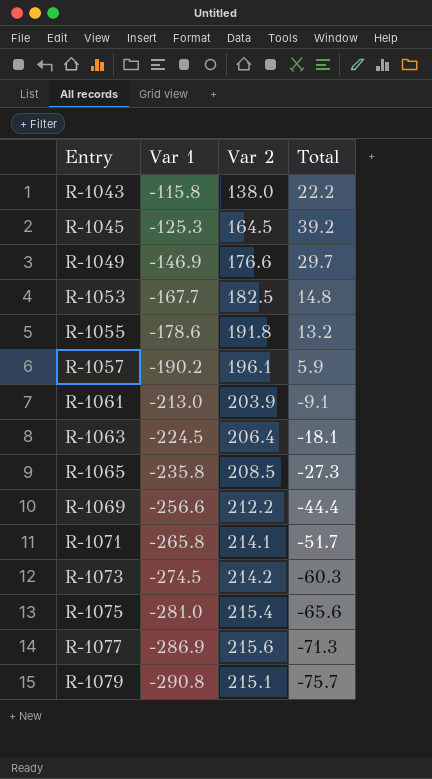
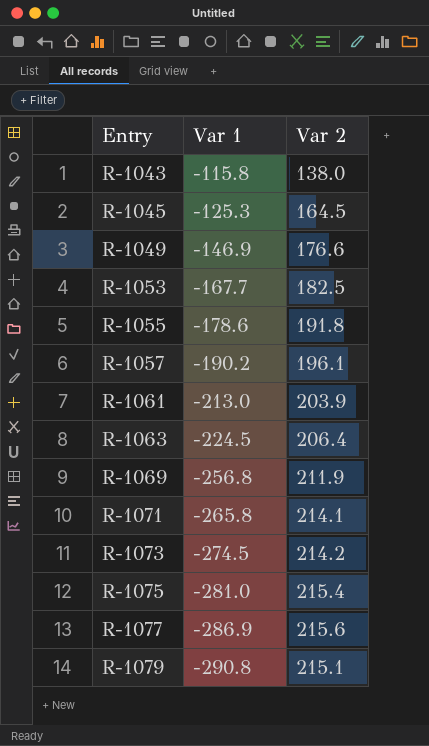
column Total | formula: [Var 1] + [Var 2] -> none
row R-1065: -235.8 | 208.5 | -27.3 -> none
R-1069 | Var 1: -256.6 -> -256.8
R-1069 | Var 2: 212.2 -> 211.9

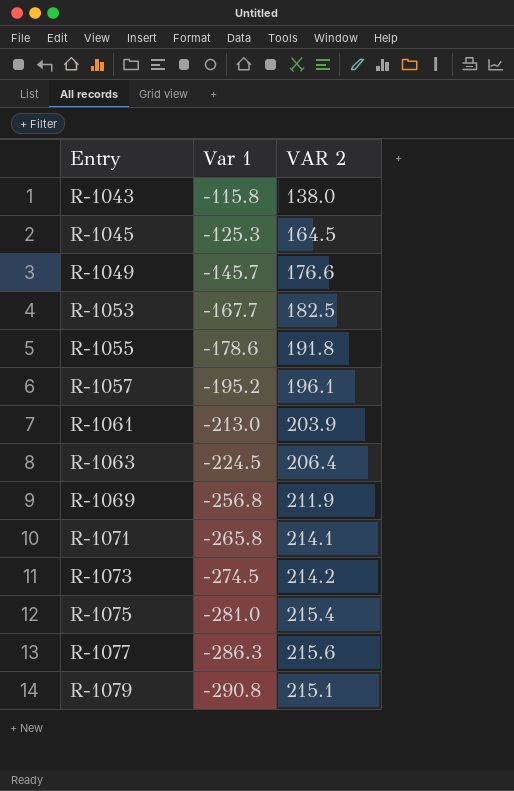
column name: Var 2 -> VAR 2
R-1049 | Var 1: -146.9 -> -145.7
R-1057 | Var 1: -190.2 -> -195.2
R-1077 | Var 1: -286.9 -> -286.3

